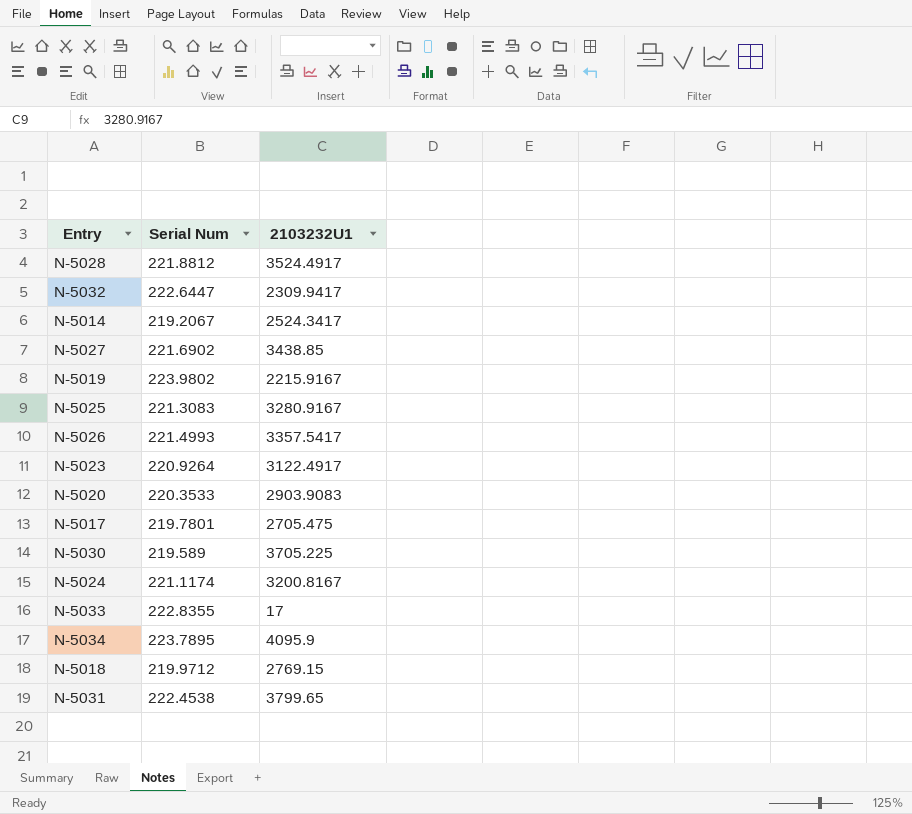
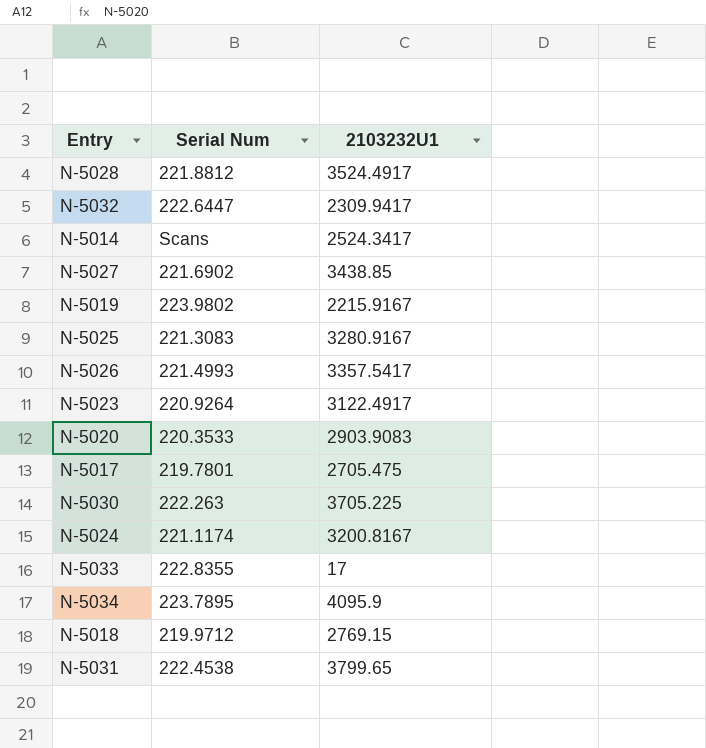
N-5014 | Serial Num: 219.2067 -> Scans
N-5030 | Serial Num: 219.589 -> 222.263

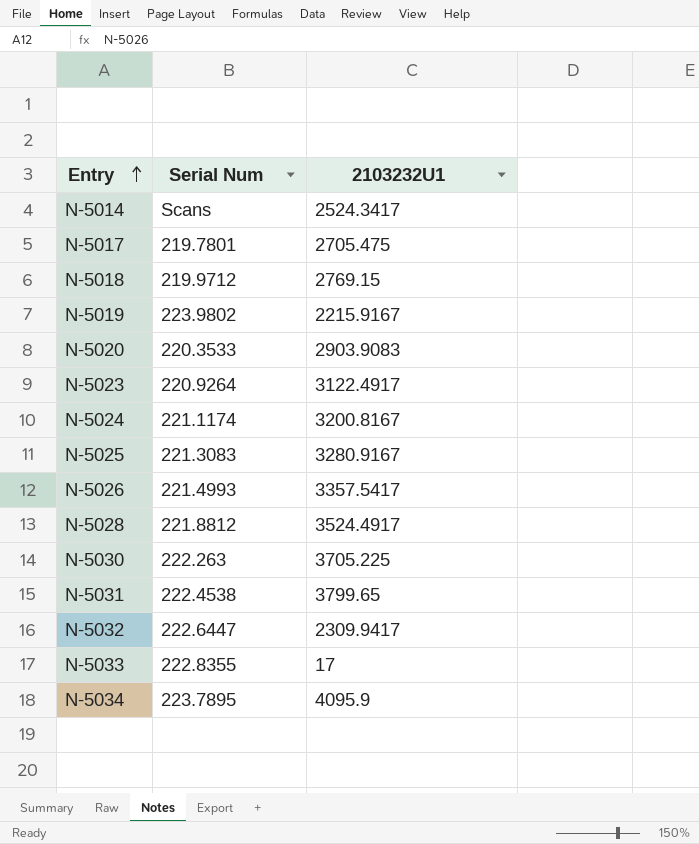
row order: none -> Entry ascending
row N-5027: 221.6902 | 3438.85 -> none

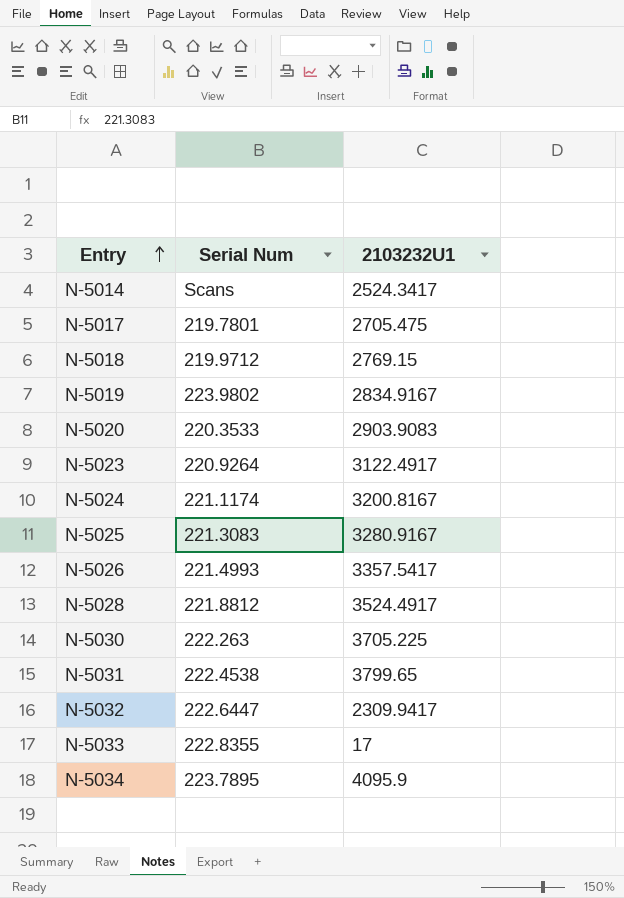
N-5019 | 2103232U1: 2215.9167 -> 2834.9167

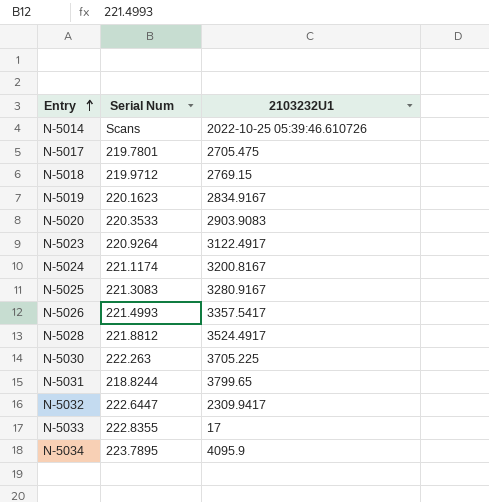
N-5014 | 2103232U1: 2524.3417 -> 2022-10-25 05:39:46.610726
N-5019 | Serial Num: 223.9802 -> 220.1623
N-5031 | Serial Num: 222.4538 -> 218.8244

